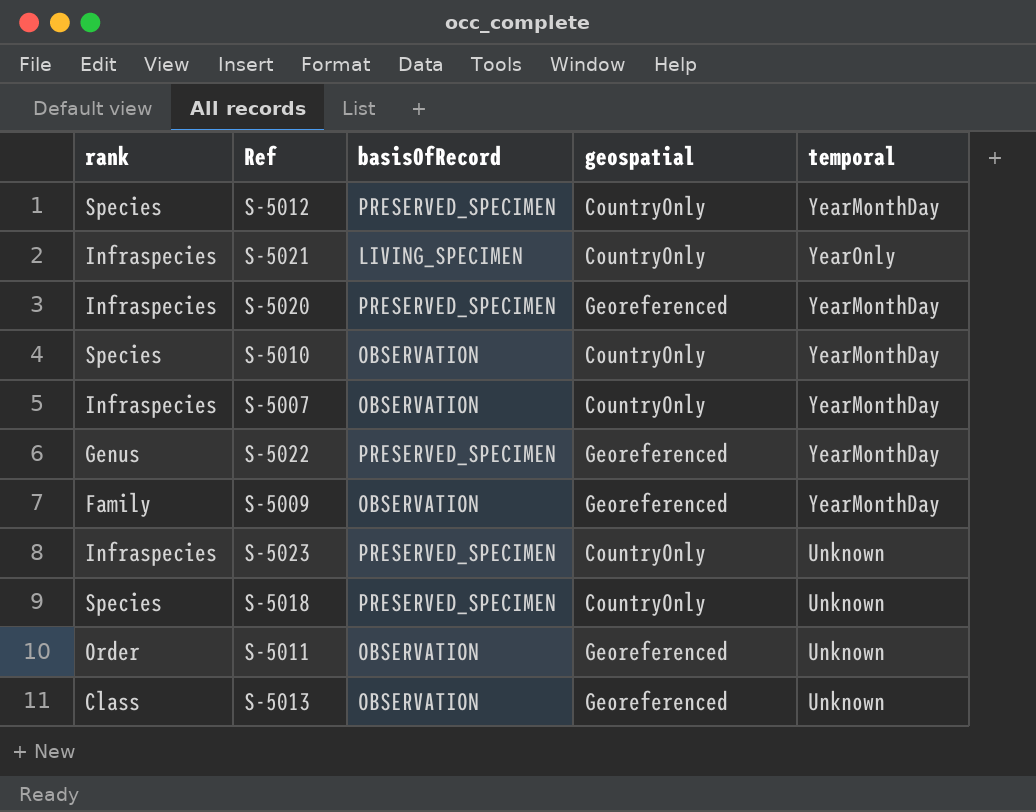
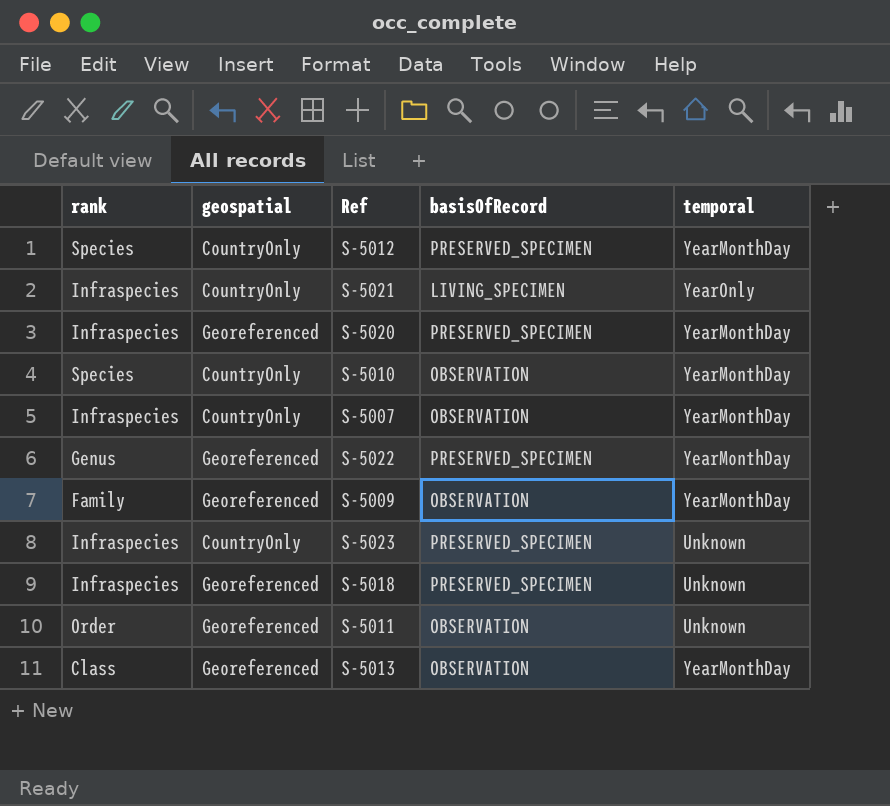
column geospatial | position: 4 -> 2
S-5018 | rank: Species -> Infraspecies
S-5018 | geospatial: CountryOnly -> Georeferenced
S-5013 | temporal: Unknown -> YearMonthDay

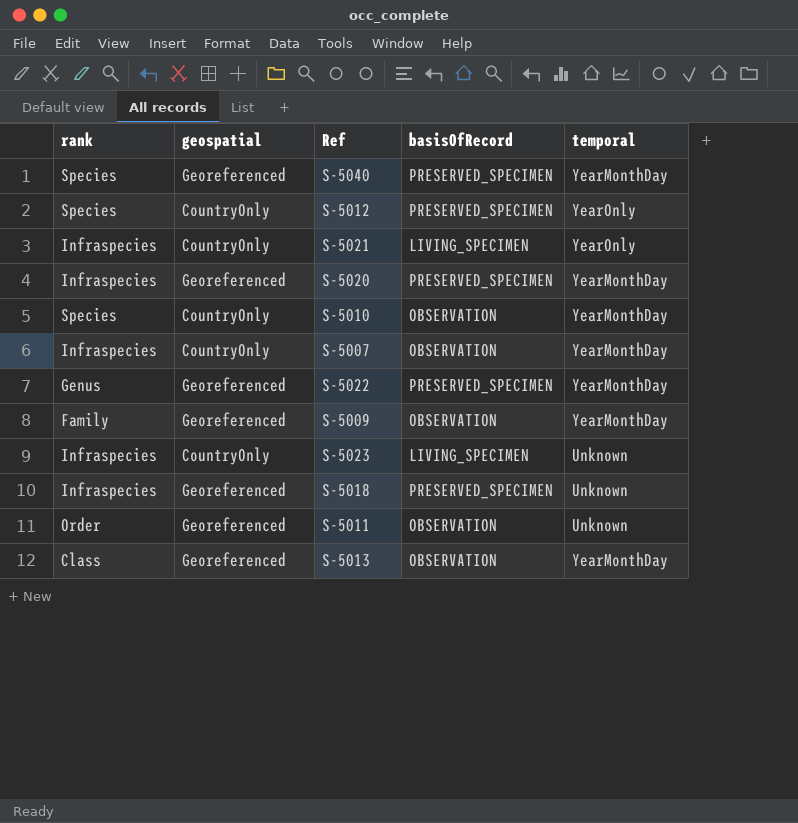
row S-5040: none -> Species | Georeferenced | PRESERVED_SPECIMEN | YearMonthDay
S-5012 | temporal: YearMonthDay -> YearOnly
S-5023 | basisOfRecord: PRESERVED_SPECIMEN -> LIVING_SPECIMEN

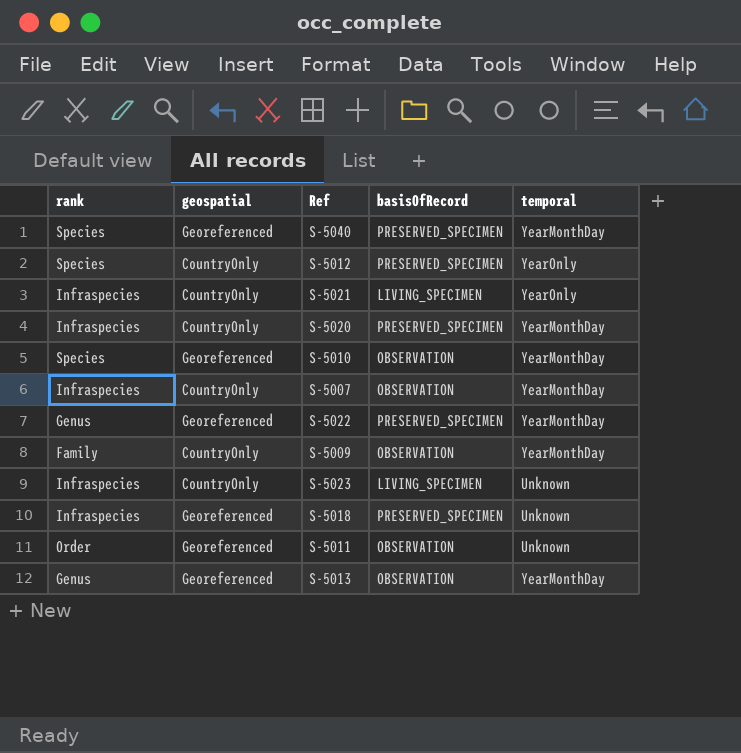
S-5020 | geospatial: Georeferenced -> CountryOnly
S-5010 | geospatial: CountryOnly -> Georeferenced
S-5009 | geospatial: Georeferenced -> CountryOnly
S-5013 | rank: Class -> Genus

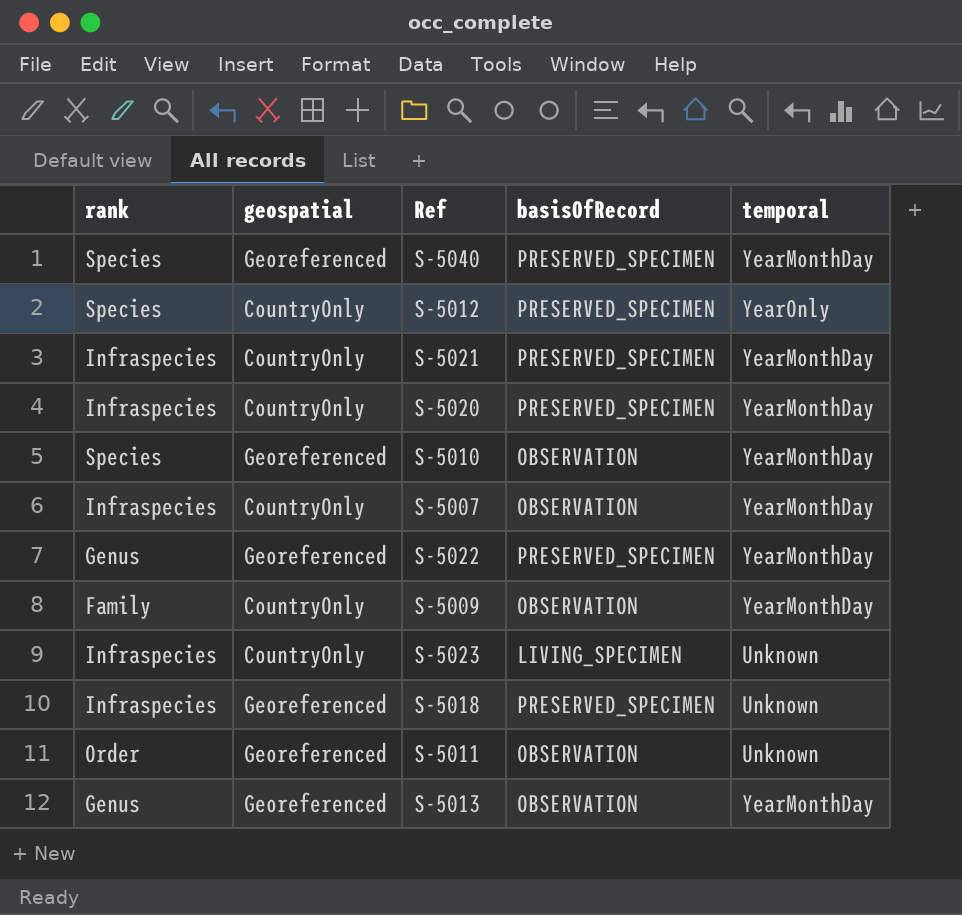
S-5021 | basisOfRecord: LIVING_SPECIMEN -> PRESERVED_SPECIMEN
S-5021 | temporal: YearOnly -> YearMonthDay

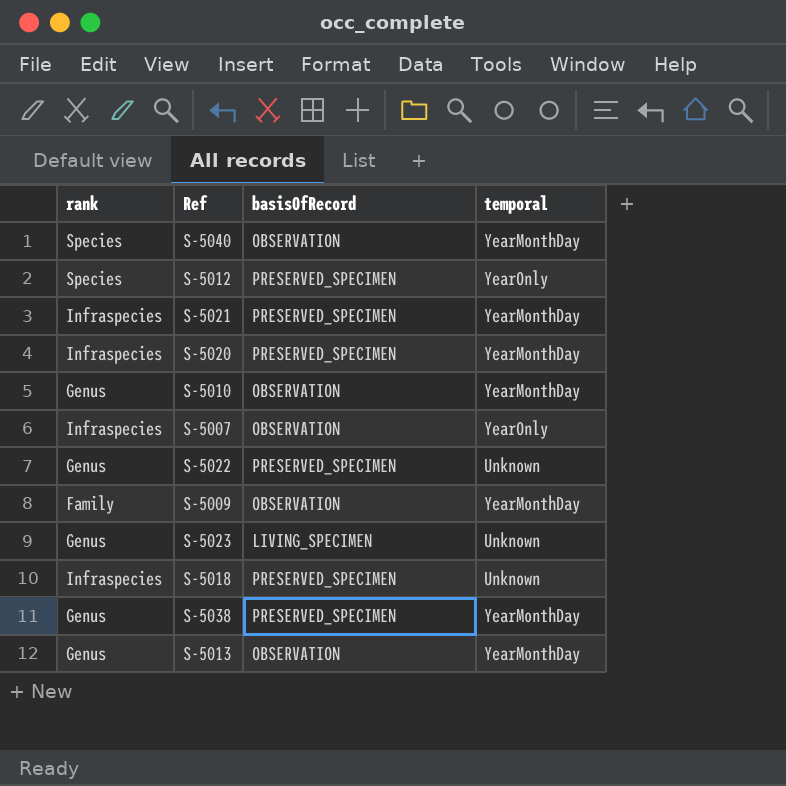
column geospatial | position: 2 -> none
row S-5011: Order | Georeferenced | OBSERVATION | Unknown -> none
S-5040 | basisOfRecord: PRESERVED_SPECIMEN -> OBSERVATION
S-5010 | rank: Species -> Genus
S-5007 | temporal: YearMonthDay -> YearOnly
S-5022 | temporal: YearMonthDay -> Unknown
S-5023 | rank: Infraspecies -> Genus
row S-5038: none -> Genus | PRESERVED_SPECIMEN | YearMonthDay

